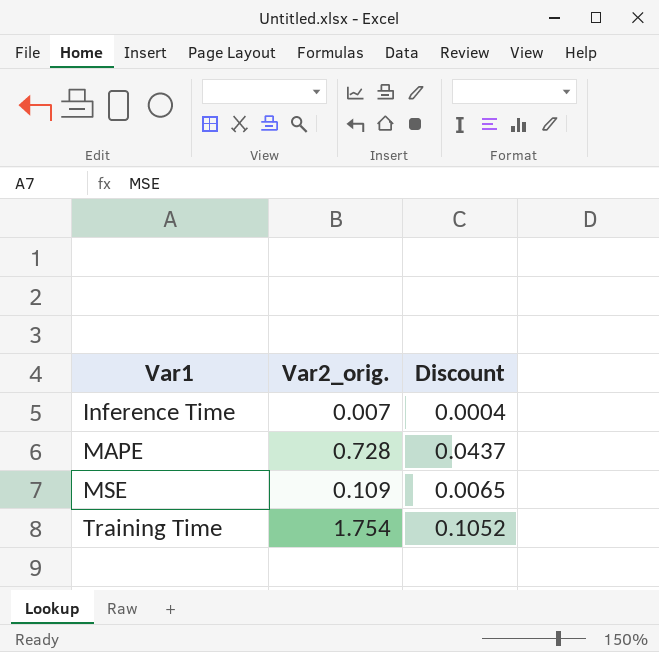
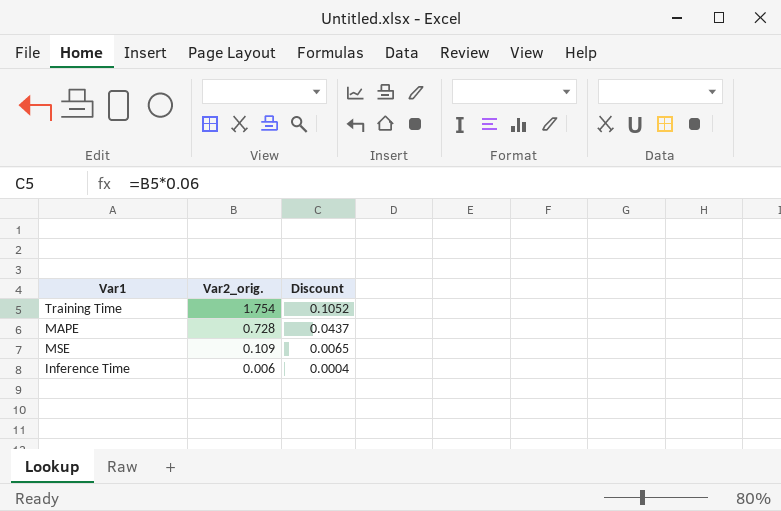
row order: Var1 ascending -> Var2_orig. descending
Inference Time | Var2_orig.: 0.007 -> 0.006

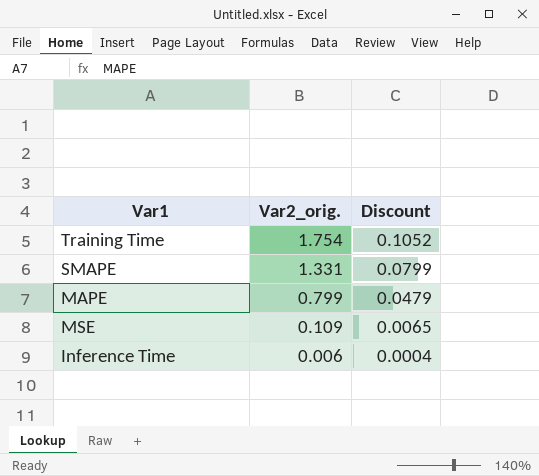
row SMAPE: none -> 1.331 | 0.0799
MAPE | Var2_orig.: 0.728 -> 0.799
MAPE | Discount: 0.0437 -> 0.0479

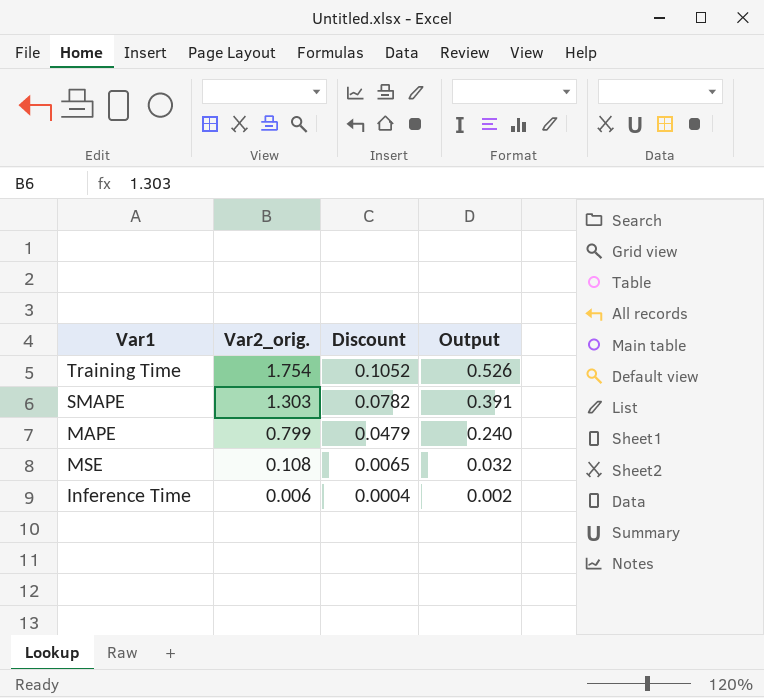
column Output | formula: none -> [Var2_orig.] * 0.3
SMAPE | Var2_orig.: 1.331 -> 1.303
SMAPE | Discount: 0.0799 -> 0.0782
MSE | Var2_orig.: 0.109 -> 0.108

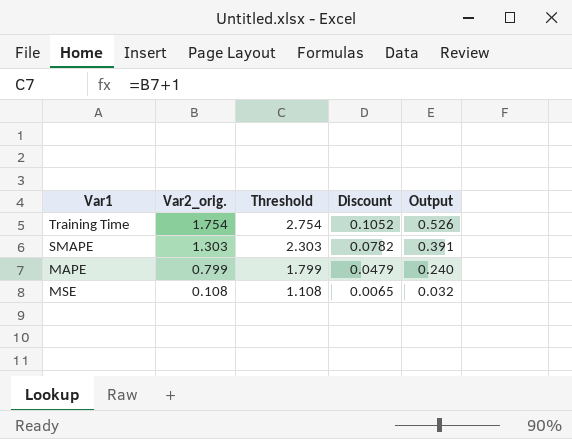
column Threshold | formula: none -> [Var2_orig.] + 1
row Inference Time: 0.006 | 0.0004 | 0.002 -> none

